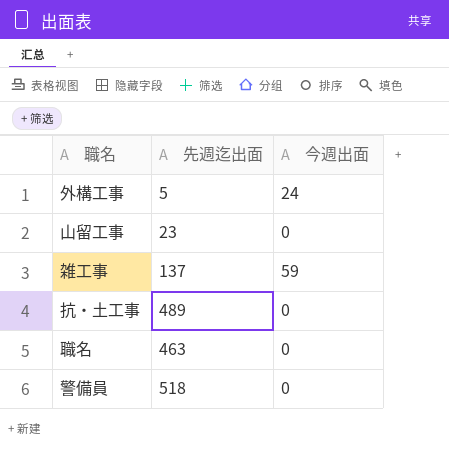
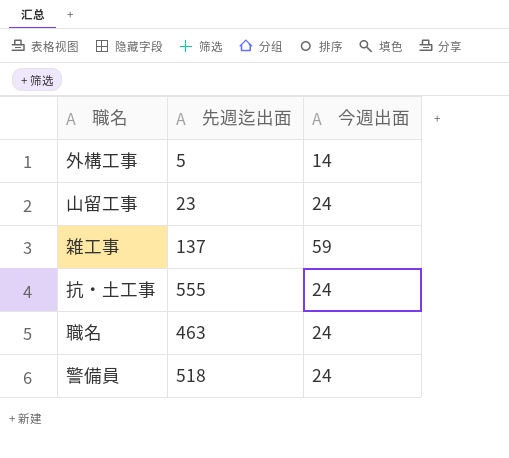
外構工事 | 今週出面: 24 -> 14
山留工事 | 今週出面: 0 -> 24
抗・土工事 | 先週迄出面: 489 -> 555
抗・土工事 | 今週出面: 0 -> 24
職名 | 今週出面: 0 -> 24
警備員 | 今週出面: 0 -> 24

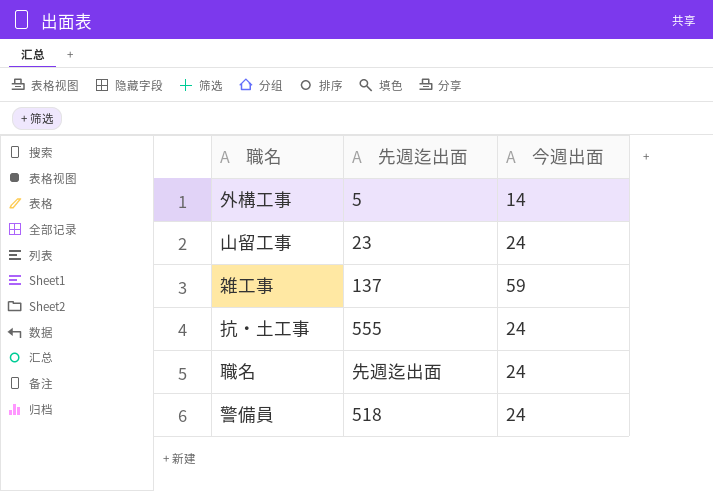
職名 | 先週迄出面: 463 -> 先週迄出面

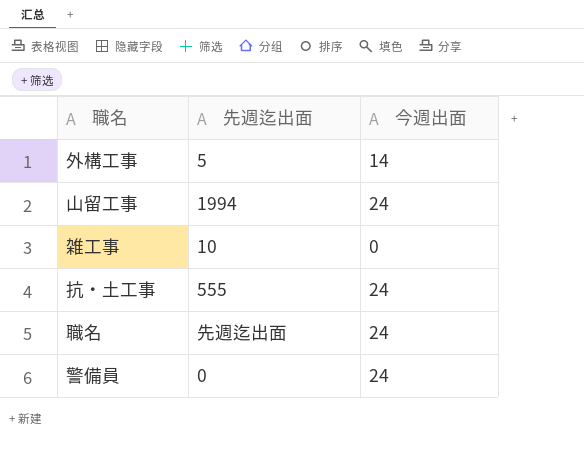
山留工事 | 先週迄出面: 23 -> 1994
雑工事 | 先週迄出面: 137 -> 10
雑工事 | 今週出面: 59 -> 0
警備員 | 先週迄出面: 518 -> 0

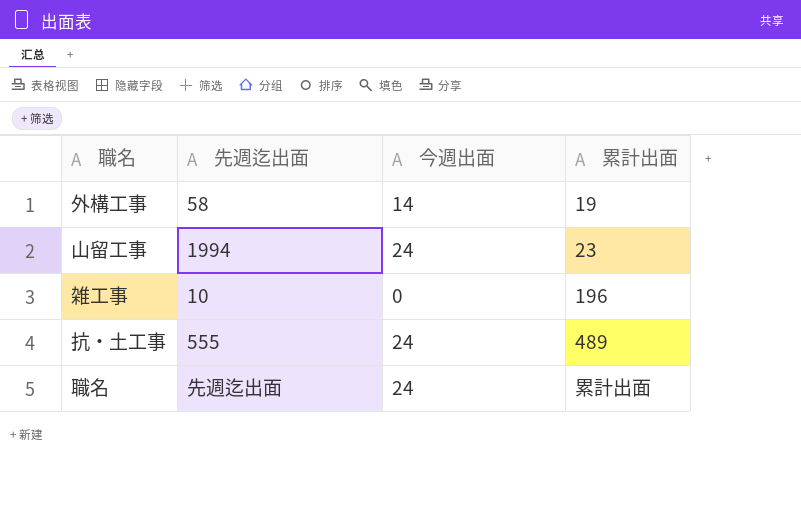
column 累計出面 | position: none -> 4
row 警備員: 0 | 24 -> none
外構工事 | 先週迄出面: 5 -> 58

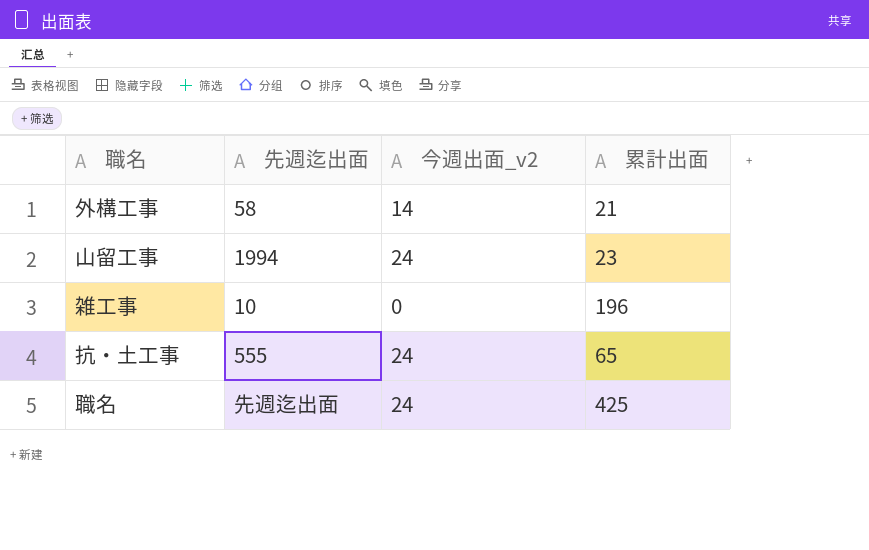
column name: 今週出面 -> 今週出面_v2
外構工事 | 累計出面: 19 -> 21
抗・土工事 | 累計出面: 489 -> 65
職名 | 累計出面: 累計出面 -> 425

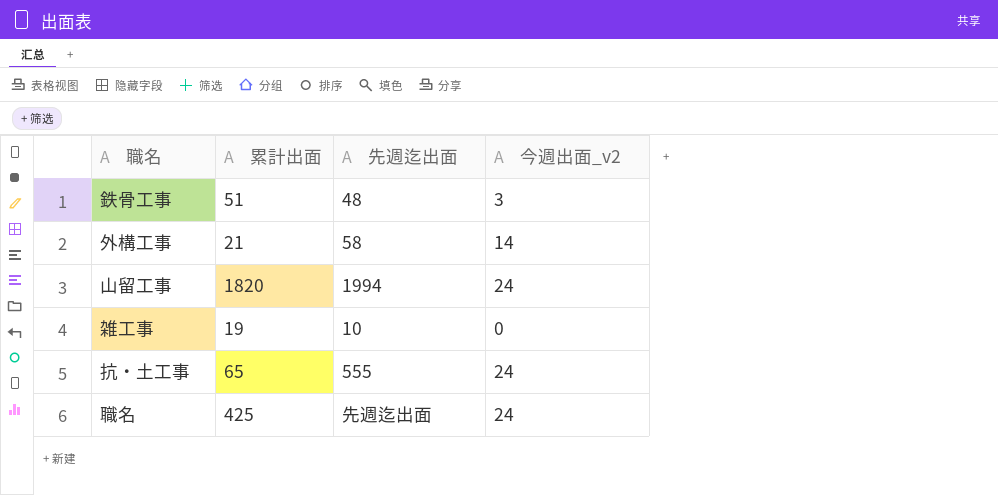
column 累計出面 | position: 4 -> 2
row 鉄骨工事: none -> 51 | 48 | 3
山留工事 | 累計出面: 23 -> 1820
雑工事 | 累計出面: 196 -> 19

